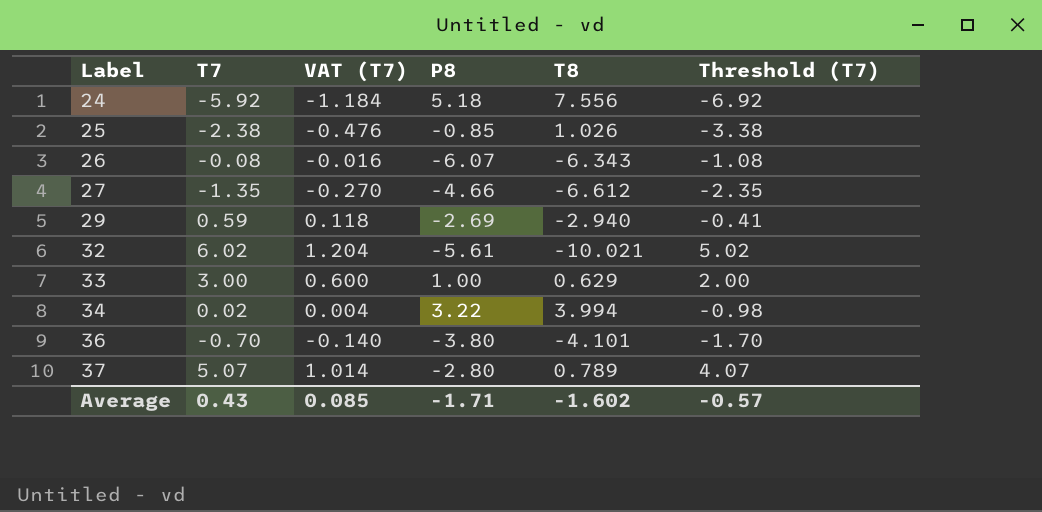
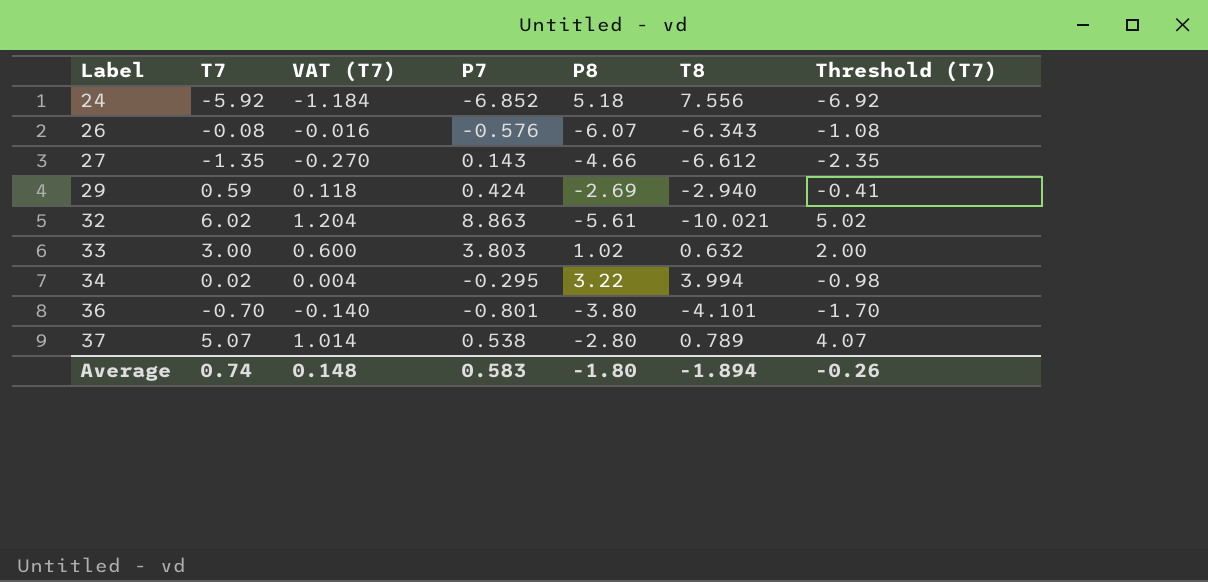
column P7 | position: none -> 4
row 25: -2.38 | -0.476 | -0.85 | 1.026 | -3.38 -> none
33 | P8: 1.00 -> 1.02
33 | T8: 0.629 -> 0.632
Average | T7: 0.43 -> 0.74
Average | VAT (T7): 0.085 -> 0.148
Average | P8: -1.71 -> -1.80
Average | T8: -1.602 -> -1.894
Average | Threshold (T7): -0.57 -> -0.26

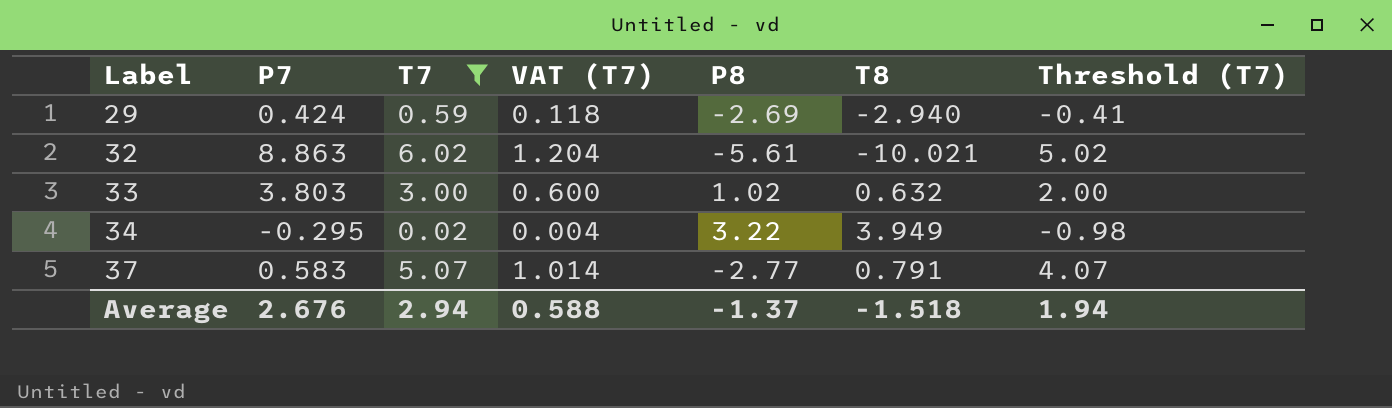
filter: none -> T7 >= 0.02
column P7 | position: 4 -> 2
34 | T8: 3.994 -> 3.949
37 | P7: 0.538 -> 0.583
37 | P8: -2.80 -> -2.77
37 | T8: 0.789 -> 0.791
Average | P7: 0.583 -> 2.676
Average | T7: 0.74 -> 2.94
Average | VAT (T7): 0.148 -> 0.588
Average | P8: -1.80 -> -1.37
Average | T8: -1.894 -> -1.518
Average | Threshold (T7): -0.26 -> 1.94

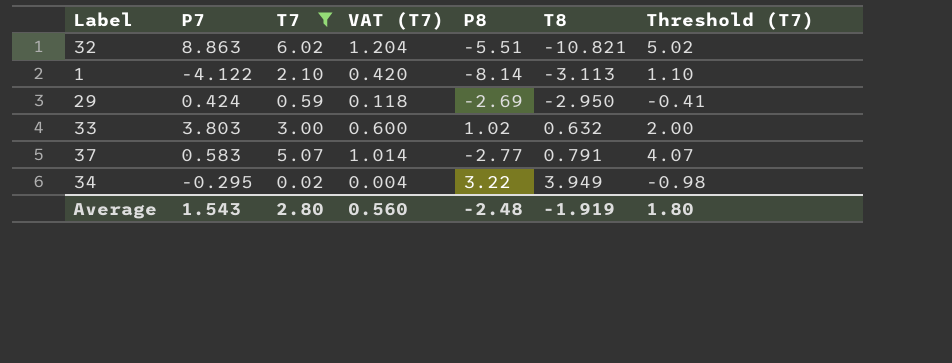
row order: Label ascending -> T8 ascending
32 | P8: -5.61 -> -5.51
32 | T8: -10.021 -> -10.821
row 1: none -> -4.122 | 2.10 | 0.420 | -8.14 | -3.113 | 1.10
29 | T8: -2.940 -> -2.950
Average | P7: 2.676 -> 1.543
Average | T7: 2.94 -> 2.80
Average | VAT (T7): 0.588 -> 0.560
Average | P8: -1.37 -> -2.48
Average | T8: -1.518 -> -1.919
Average | Threshold (T7): 1.94 -> 1.80

